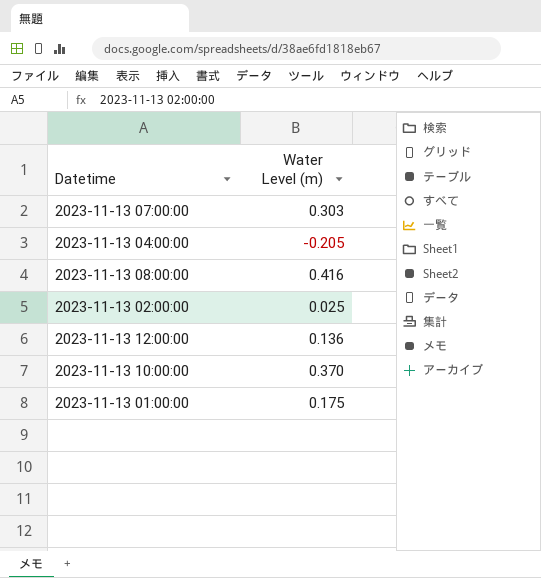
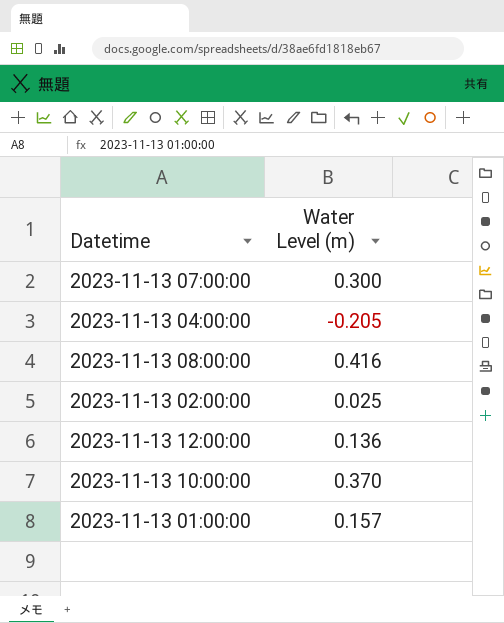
2023-11-13 07:00:00 | Water Level (m): 0.303 -> 0.300
2023-11-13 01:00:00 | Water Level (m): 0.175 -> 0.157

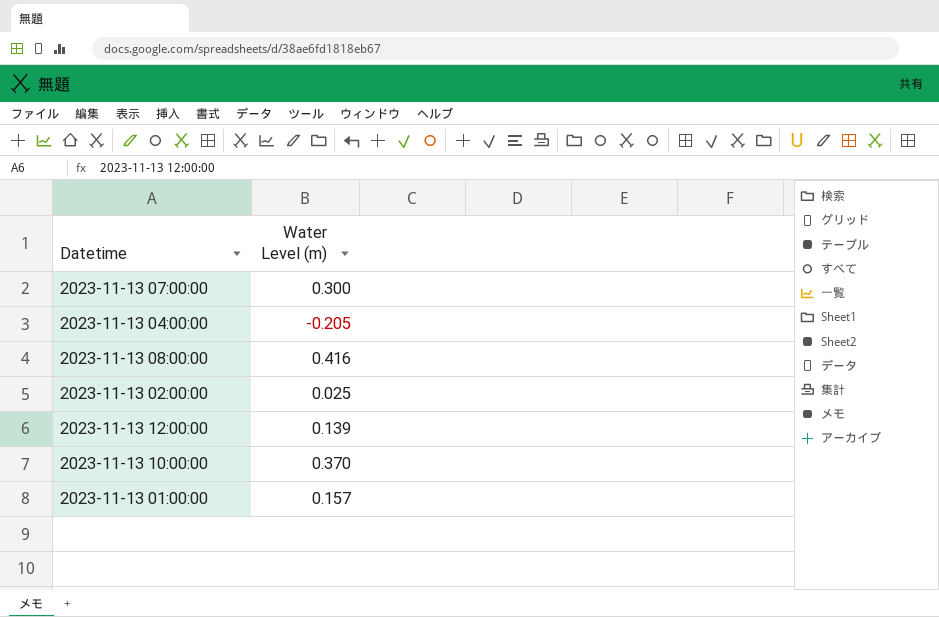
2023-11-13 12:00:00 | Water Level (m): 0.136 -> 0.139

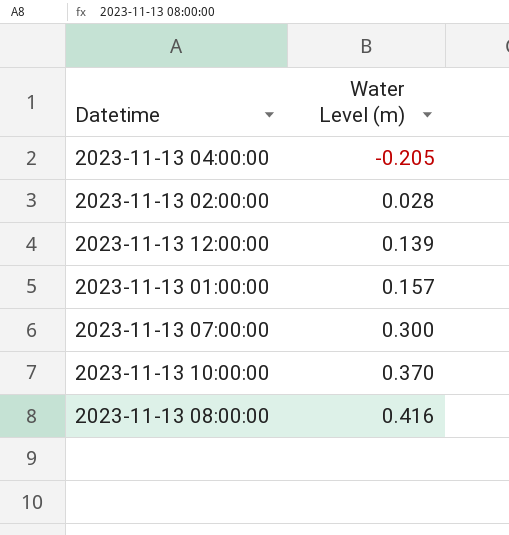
row order: none -> Water Level (m) ascending
2023-11-13 02:00:00 | Water Level (m): 0.025 -> 0.028

